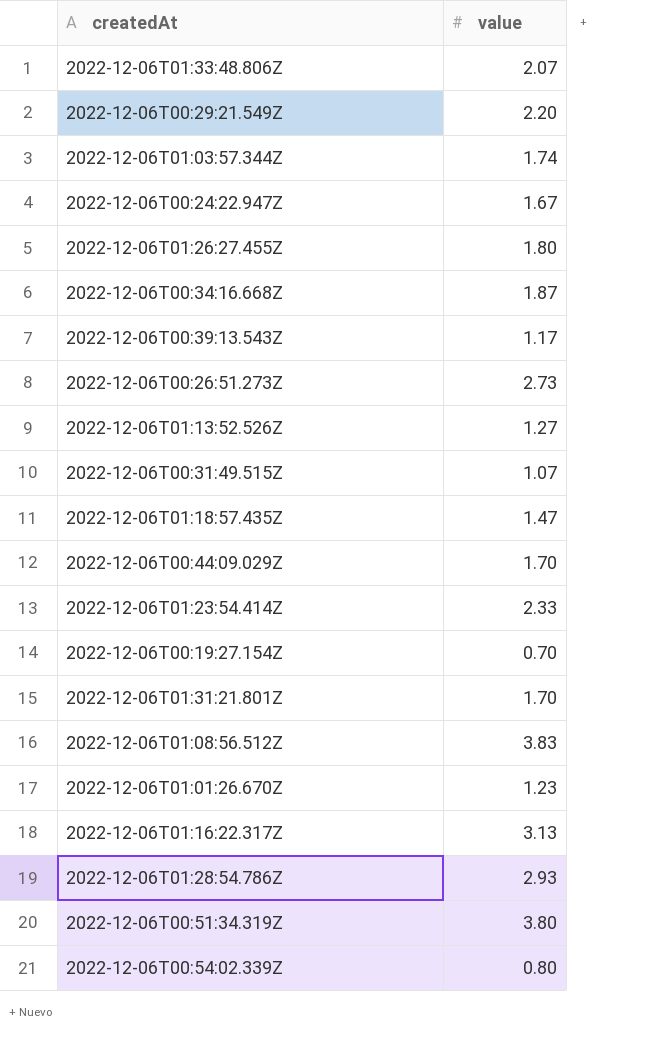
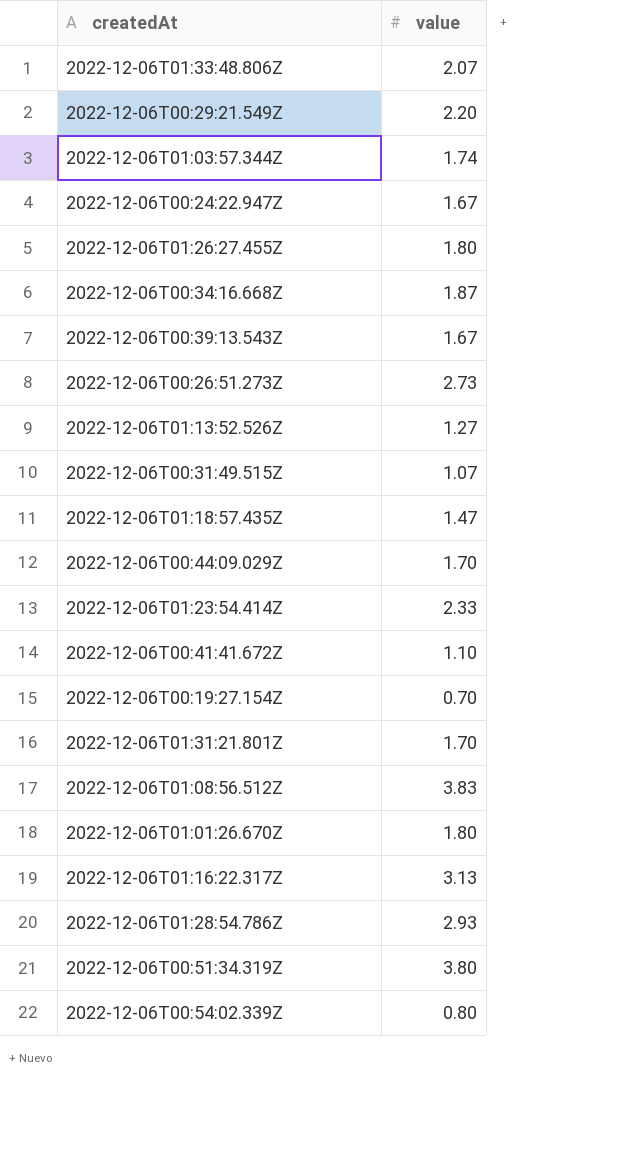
2022-12-06T00:39:13.543Z | value: 1.17 -> 1.67
row 2022-12-06T00:41:41.672Z: none -> 1.10
2022-12-06T01:01:26.670Z | value: 1.23 -> 1.80

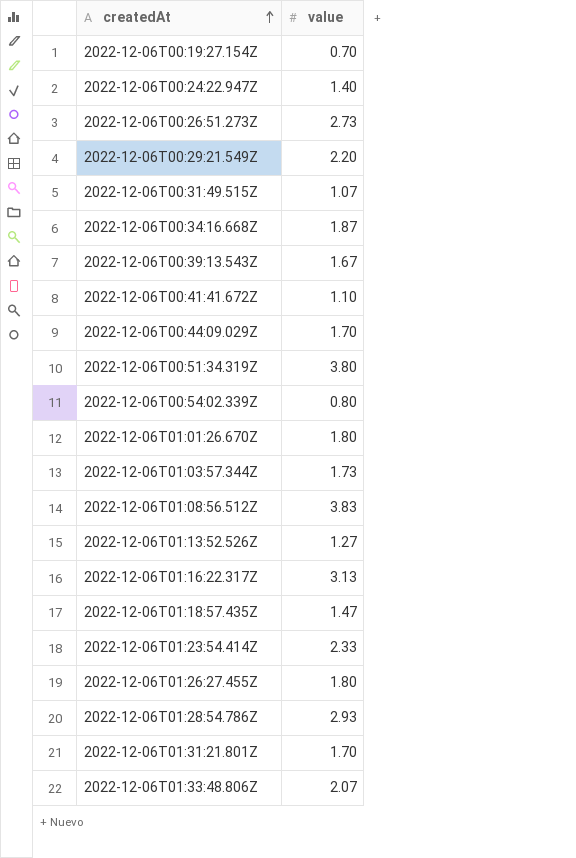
row order: none -> createdAt ascending
2022-12-06T00:24:22.947Z | value: 1.67 -> 1.40
2022-12-06T01:03:57.344Z | value: 1.74 -> 1.73

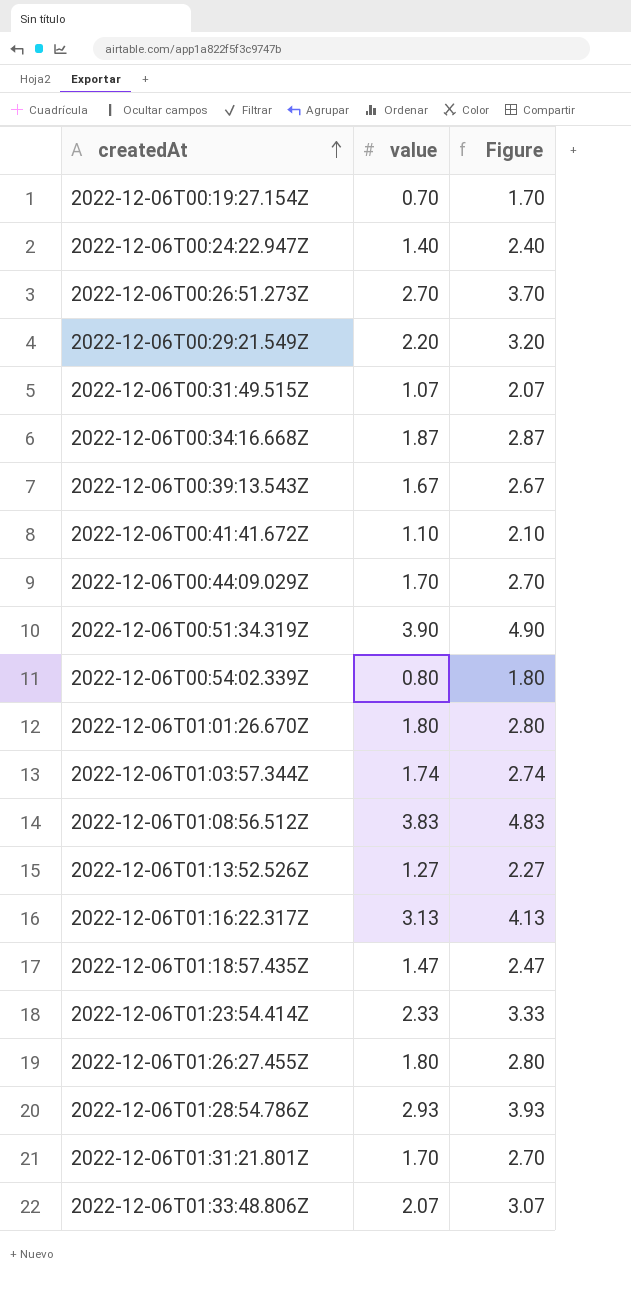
column Figure | formula: none -> [value] + 1
2022-12-06T00:26:51.273Z | value: 2.73 -> 2.70
2022-12-06T00:51:34.319Z | value: 3.80 -> 3.90
2022-12-06T01:03:57.344Z | value: 1.73 -> 1.74

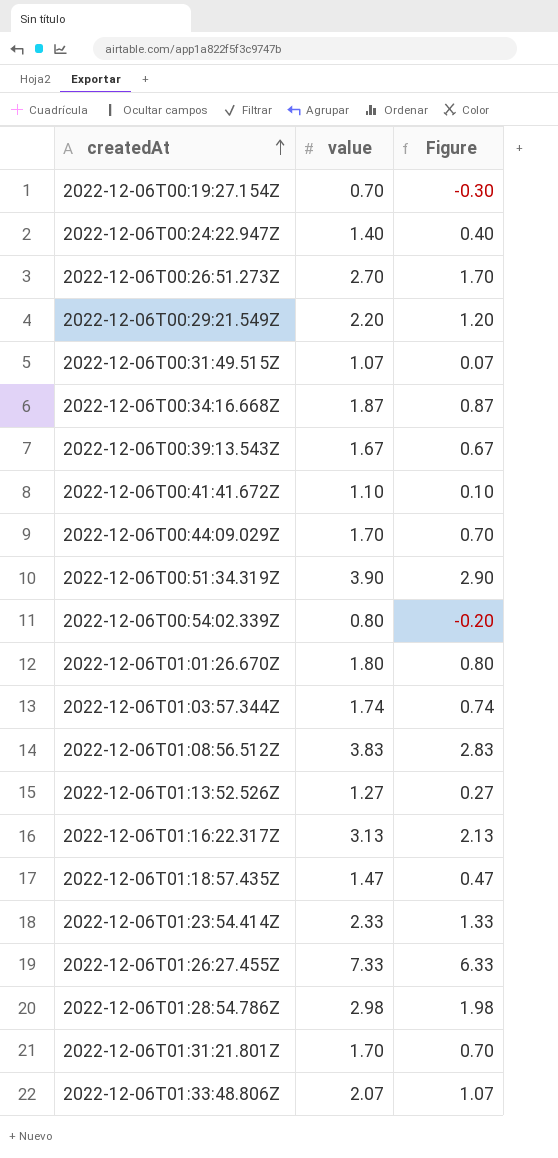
column Figure | formula: [value] + 1 -> [value] - 1
2022-12-06T01:26:27.455Z | value: 1.80 -> 7.33
2022-12-06T01:28:54.786Z | value: 2.93 -> 2.98

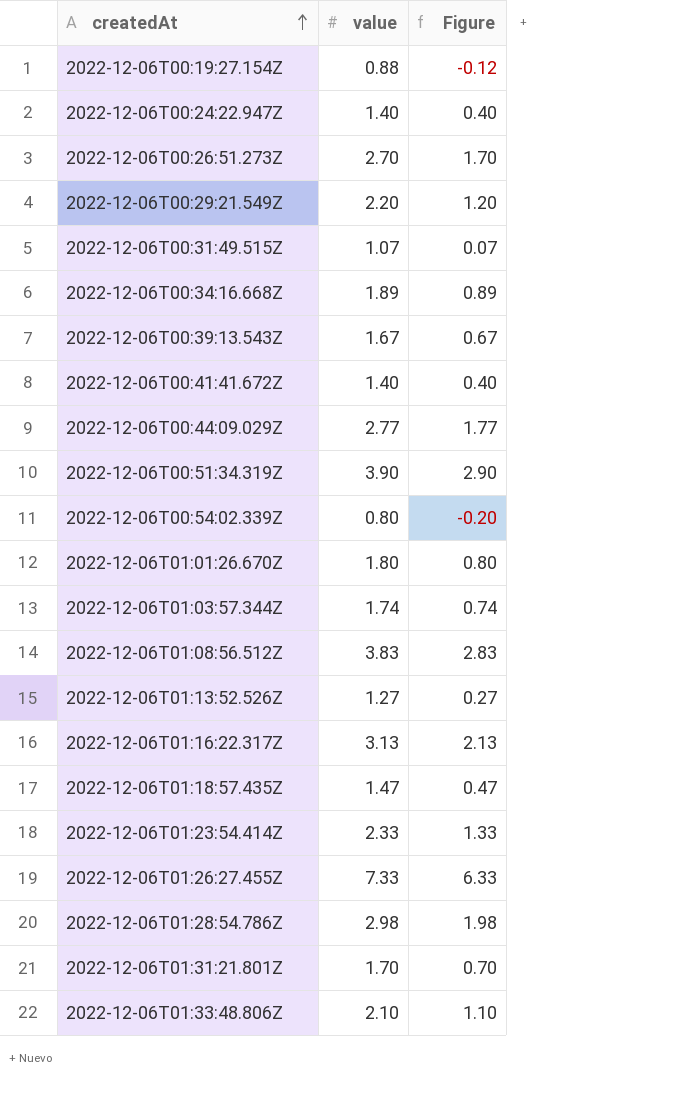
2022-12-06T00:19:27.154Z | value: 0.70 -> 0.88
2022-12-06T00:19:27.154Z | Figure: -0.30 -> -0.12
2022-12-06T00:34:16.668Z | value: 1.87 -> 1.89
2022-12-06T00:34:16.668Z | Figure: 0.87 -> 0.89
2022-12-06T00:41:41.672Z | value: 1.10 -> 1.40
2022-12-06T00:41:41.672Z | Figure: 0.10 -> 0.40
2022-12-06T00:44:09.029Z | value: 1.70 -> 2.77
2022-12-06T00:44:09.029Z | Figure: 0.70 -> 1.77
2022-12-06T01:33:48.806Z | value: 2.07 -> 2.10
2022-12-06T01:33:48.806Z | Figure: 1.07 -> 1.10

